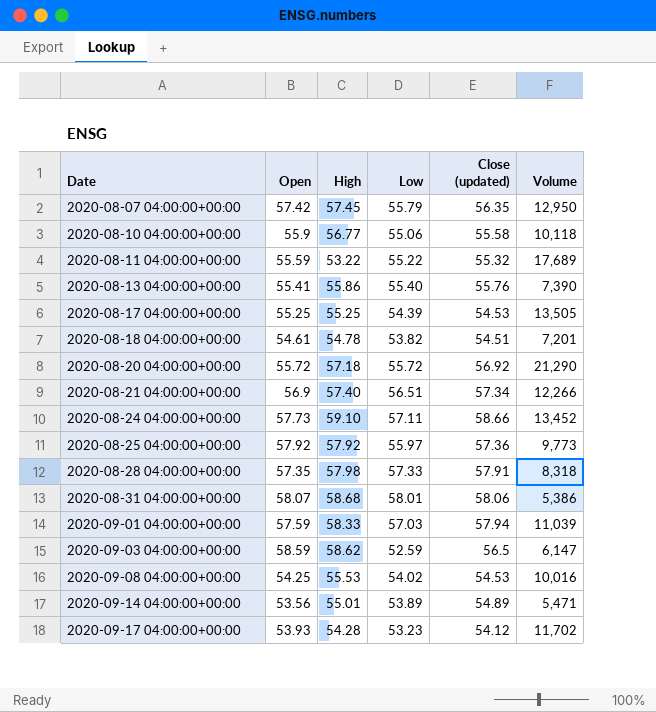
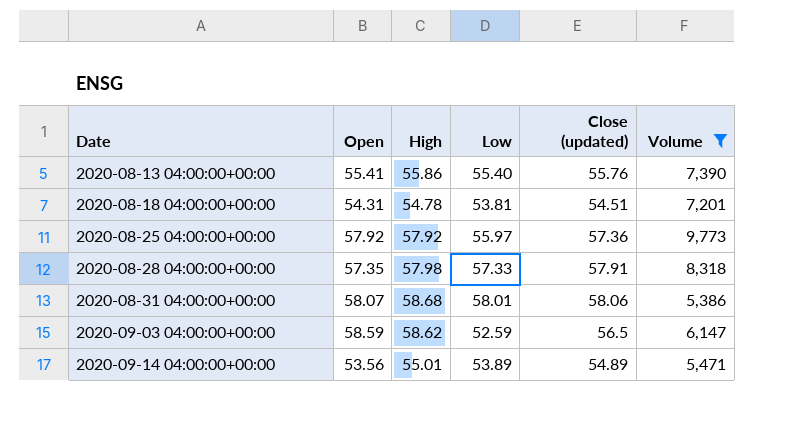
filter: none -> Volume <= 9,773
2020-08-18 04:00:00+00:00 | Open: 54.61 -> 54.31
2020-08-18 04:00:00+00:00 | Low: 53.82 -> 53.81

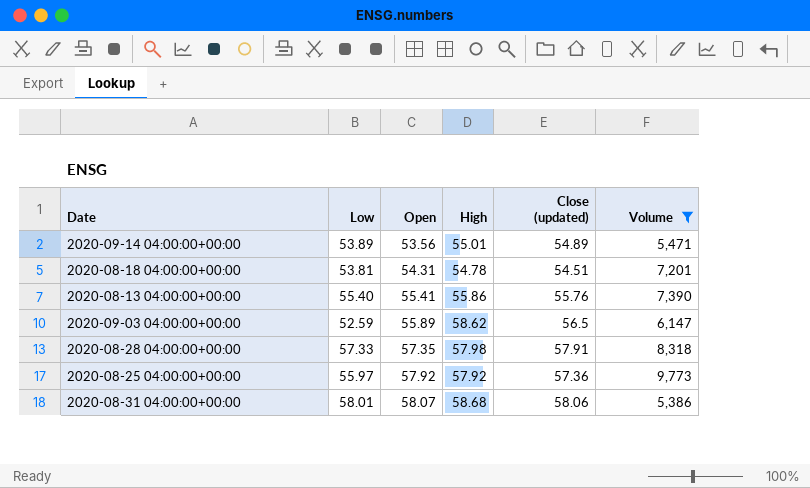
row order: Date ascending -> Open ascending
column Low | position: 4 -> 2
2020-09-03 04:00:00+00:00 | Open: 58.59 -> 55.89

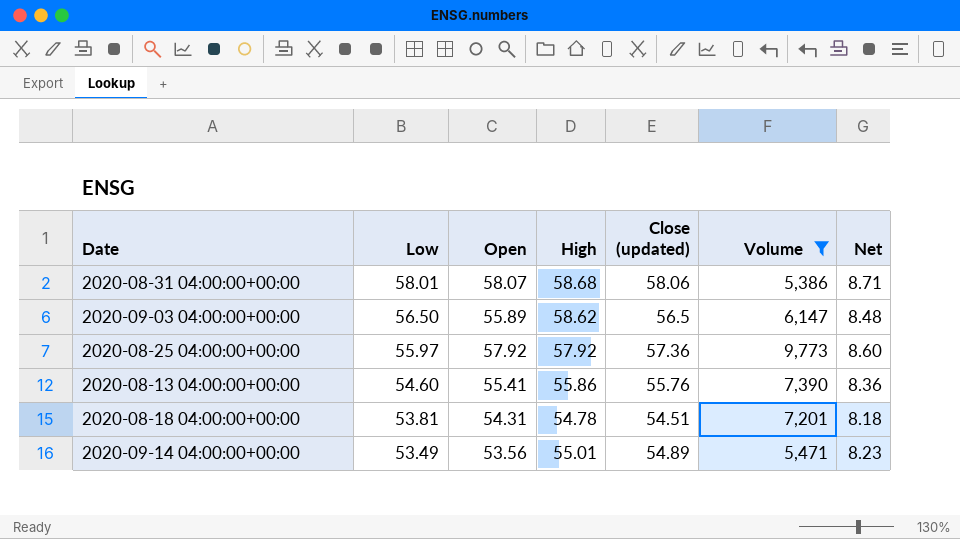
row order: Open ascending -> Low descending
column Net | formula: none -> [Close (updated)] * 0.15
row 2020-08-28 04:00:00+00:00: 57.33 | 57.35 | 57.98 | 57.91 | 8,318 -> none
2020-09-03 04:00:00+00:00 | Low: 52.59 -> 56.50
2020-08-13 04:00:00+00:00 | Low: 55.40 -> 54.60
2020-09-14 04:00:00+00:00 | Low: 53.89 -> 53.49

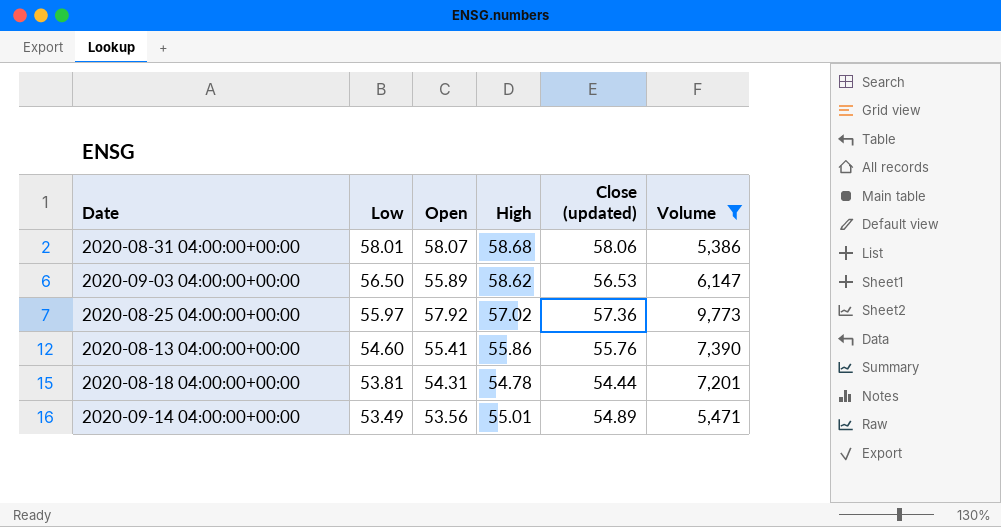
column Net | formula: [Close (updated)] * 0.15 -> none
2020-09-03 04:00:00+00:00 | Close (updated): 56.5 -> 56.53
2020-08-25 04:00:00+00:00 | High: 57.92 -> 57.02
2020-08-18 04:00:00+00:00 | Close (updated): 54.51 -> 54.44

